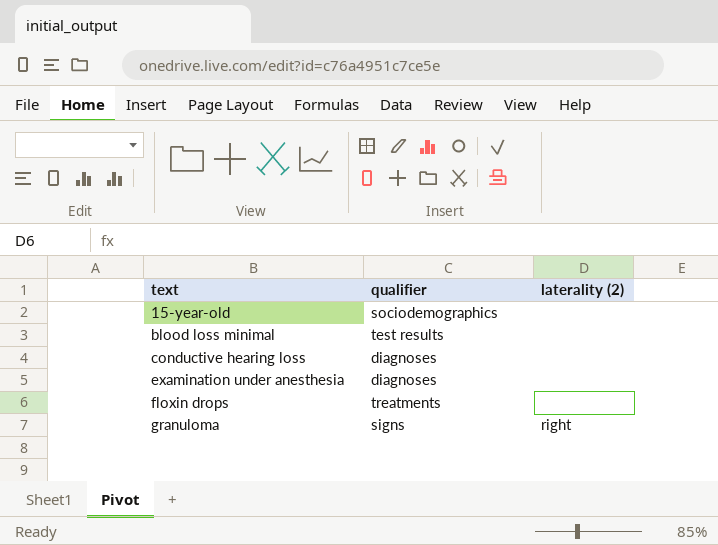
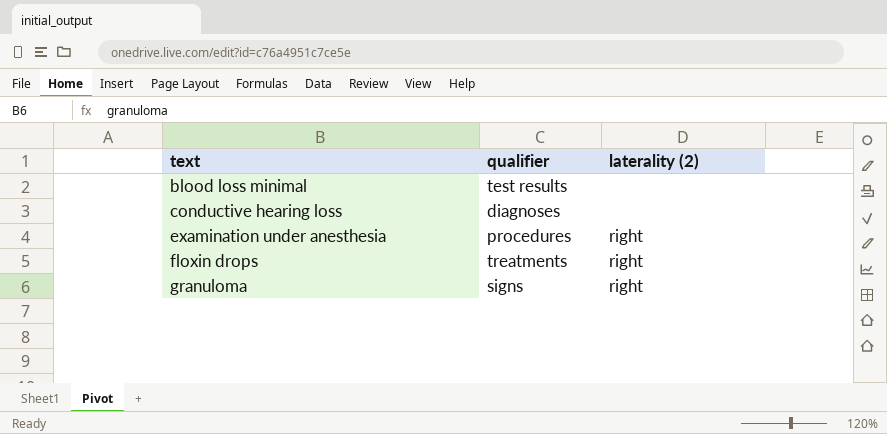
row 15-year-old: sociodemographics | none -> none
examination under anesthesia | qualifier: diagnoses -> procedures
examination under anesthesia | laterality (2): none -> right
floxin drops | laterality (2): none -> right

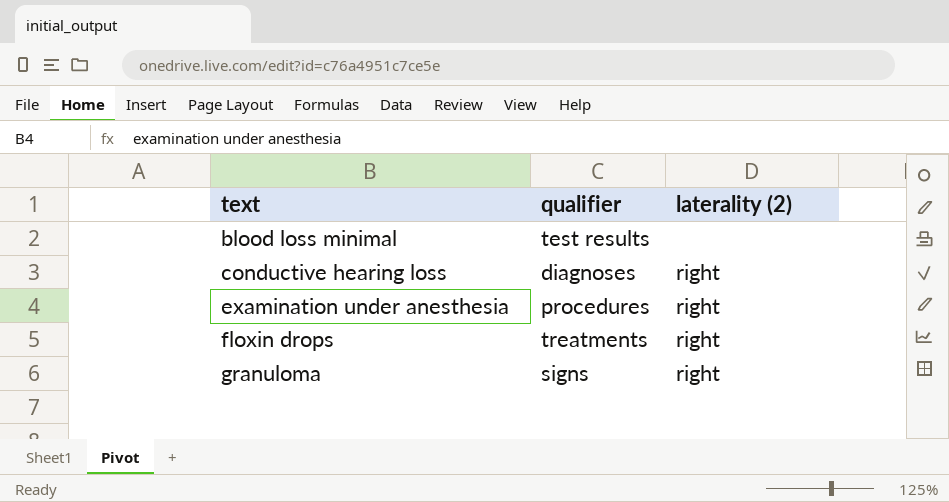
conductive hearing loss | laterality (2): none -> right

